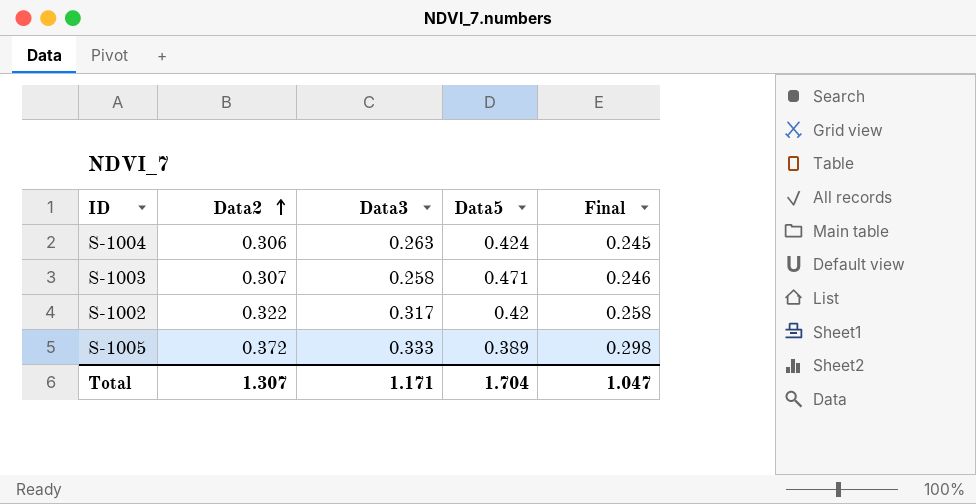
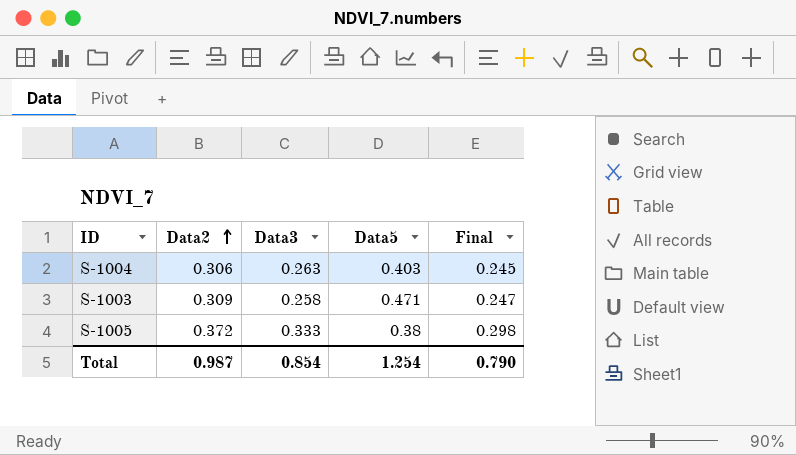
row S-1002: 0.322 | 0.317 | 0.42 | 0.258 -> none
S-1004 | Data5: 0.424 -> 0.403
S-1003 | Data2: 0.307 -> 0.309
S-1003 | Final: 0.246 -> 0.247
S-1005 | Data5: 0.389 -> 0.38
Total | Data2: 1.307 -> 0.987
Total | Data3: 1.171 -> 0.854
Total | Data5: 1.704 -> 1.254
Total | Final: 1.047 -> 0.790

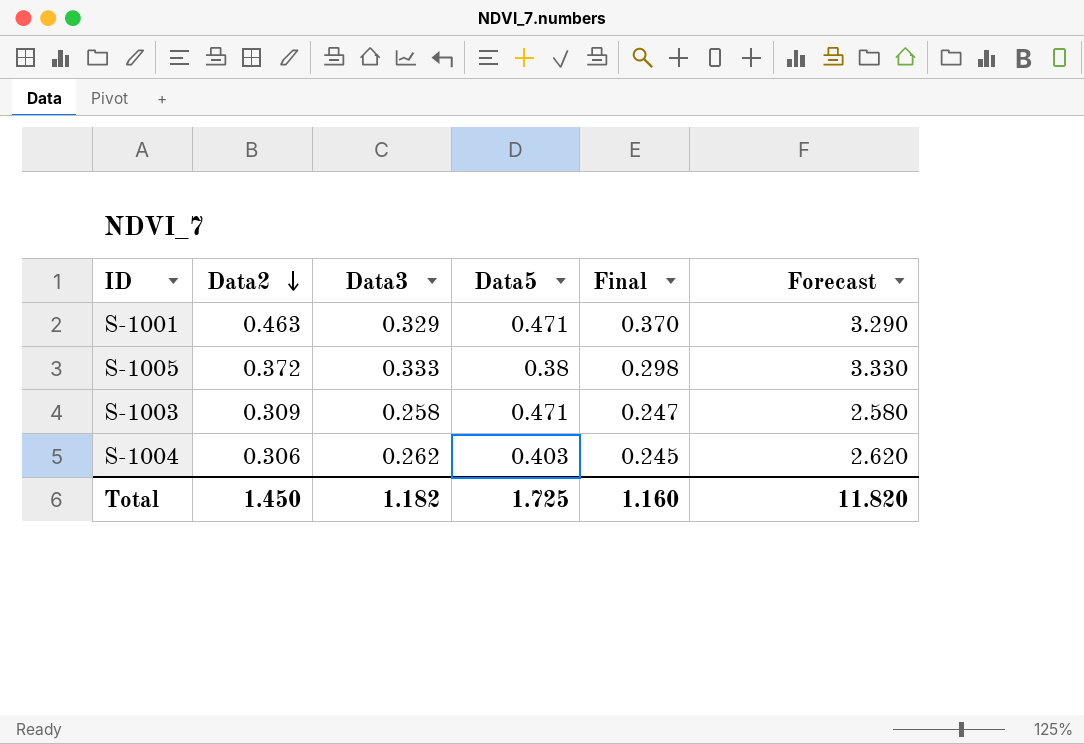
row order: Data2 ascending -> Data2 descending
column Forecast | formula: none -> [Data3] * 10
row S-1001: none -> 0.463 | 0.329 | 0.471 | 0.370 | 3.290
S-1004 | Data3: 0.263 -> 0.262
Total | Data2: 0.987 -> 1.450
Total | Data3: 0.854 -> 1.182
Total | Data5: 1.254 -> 1.725
Total | Final: 0.790 -> 1.160

